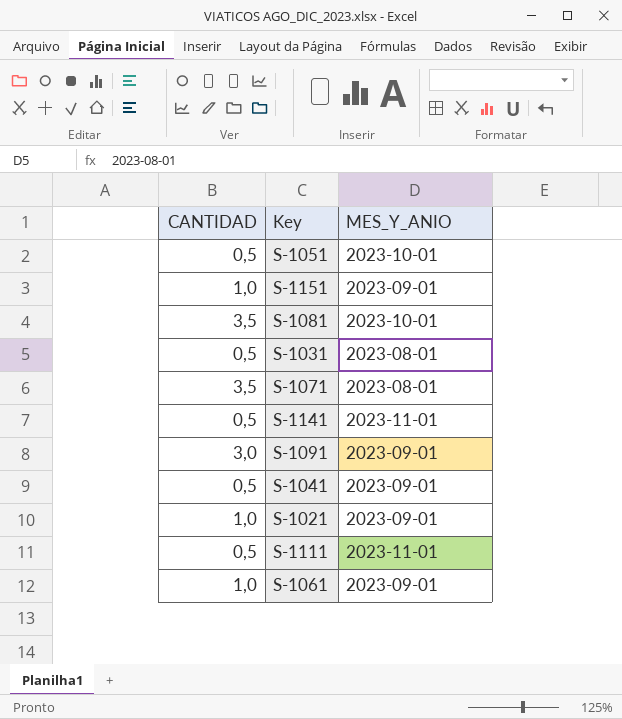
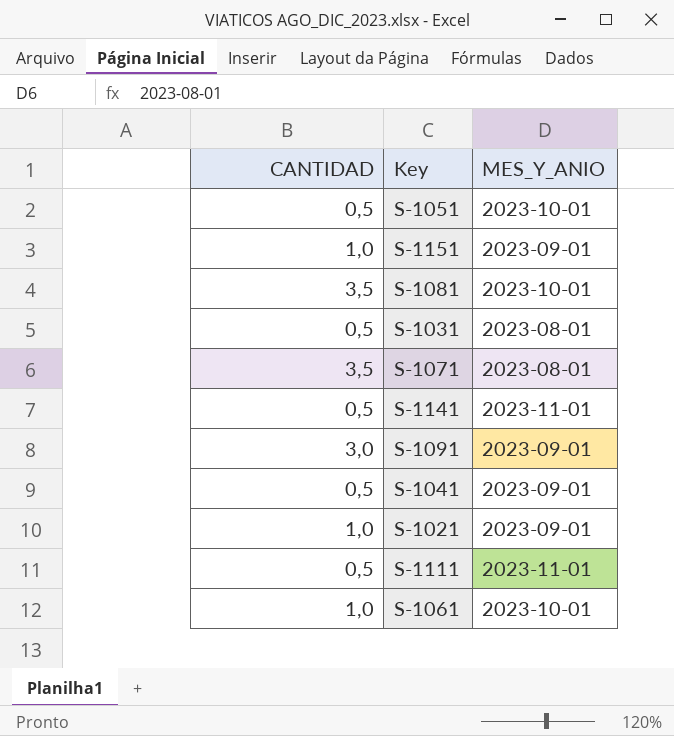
S-1061 | MES_Y_ANIO: 2023-09-01 -> 2023-10-01

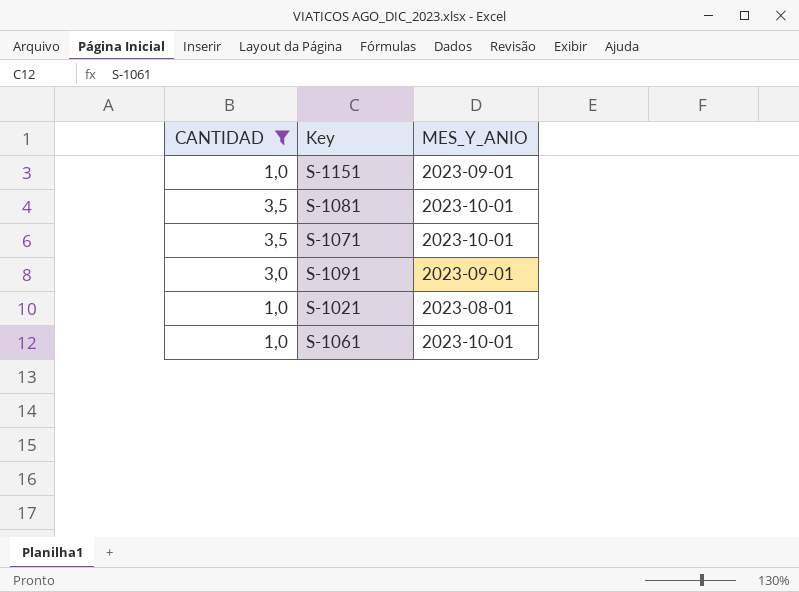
filter: none -> CANTIDAD != 0,5
S-1071 | MES_Y_ANIO: 2023-08-01 -> 2023-10-01
S-1021 | MES_Y_ANIO: 2023-09-01 -> 2023-08-01

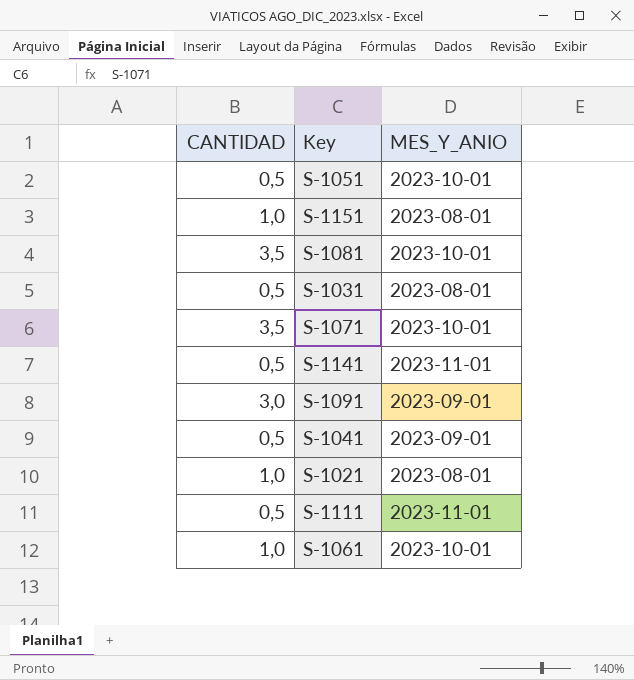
filter: CANTIDAD != 0,5 -> none
S-1151 | MES_Y_ANIO: 2023-09-01 -> 2023-08-01

